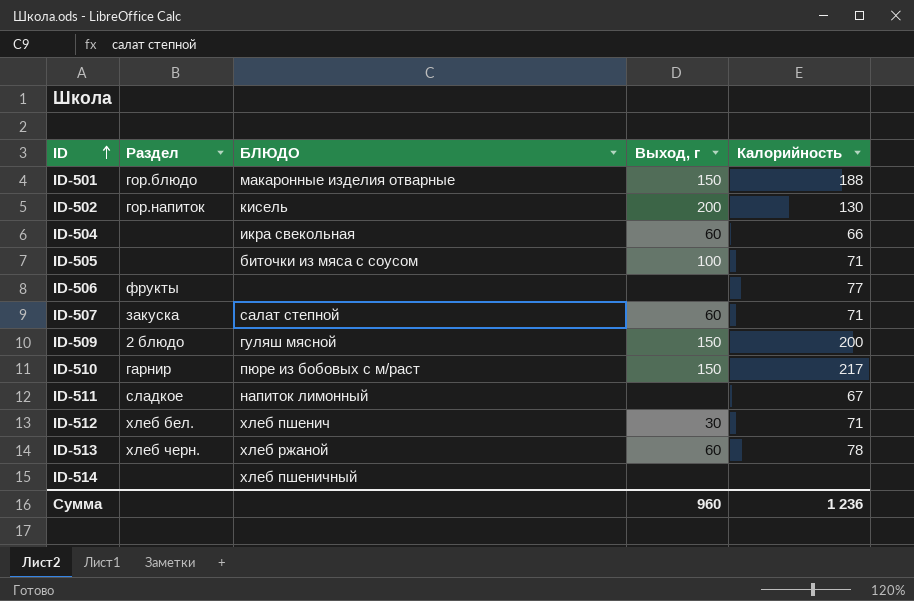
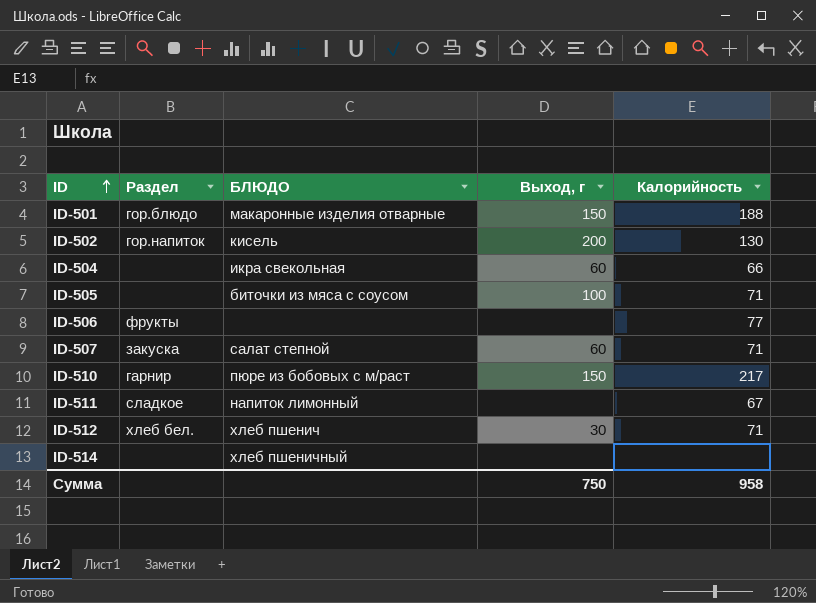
row ID-509: 2 блюдо | гуляш мясной | 150 | 200 -> none
row ID-513: хлеб черн. | хлеб ржаной | 60 | 78 -> none
Сумма | Выход, г: 960 -> 750
Сумма | Калорийность: 1 236 -> 958

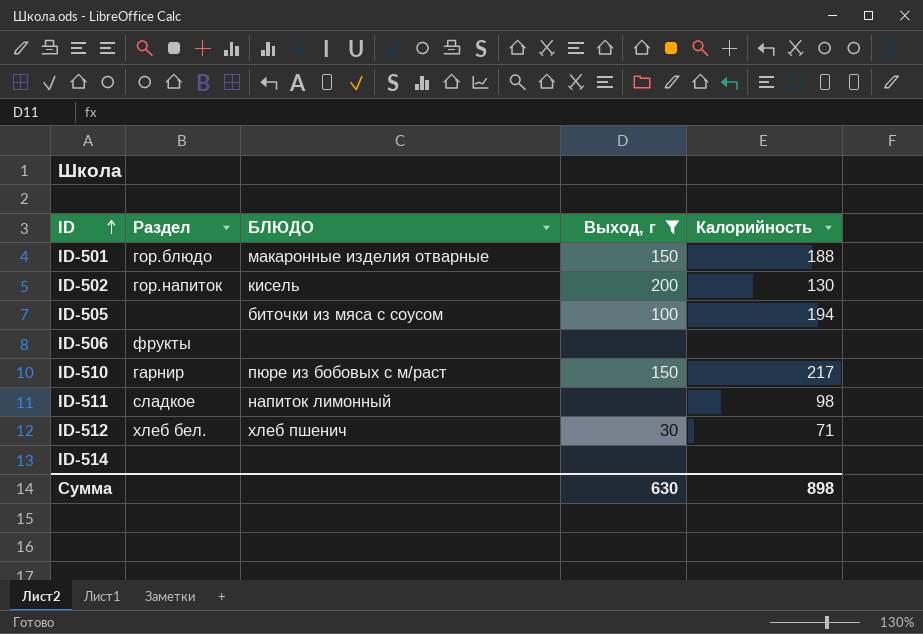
filter: none -> Выход, г != 60
ID-505 | Калорийность: 71 -> 194
ID-506 | Калорийность: 77 -> none
ID-511 | Калорийность: 67 -> 98
ID-514 | БЛЮДО: хлеб пшеничный -> none
Сумма | Выход, г: 750 -> 630
Сумма | Калорийность: 958 -> 898

